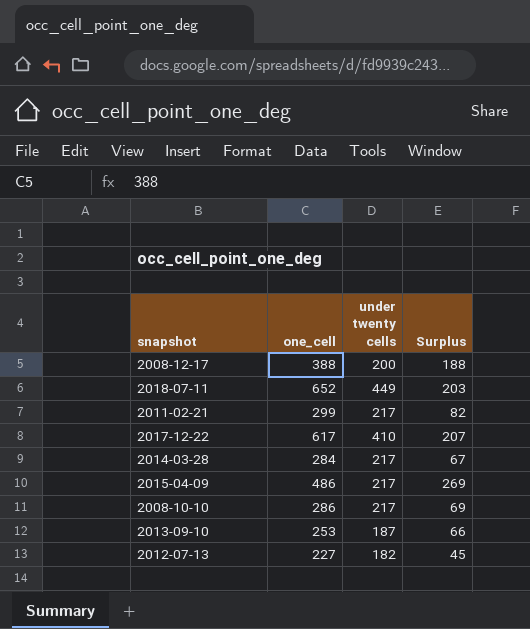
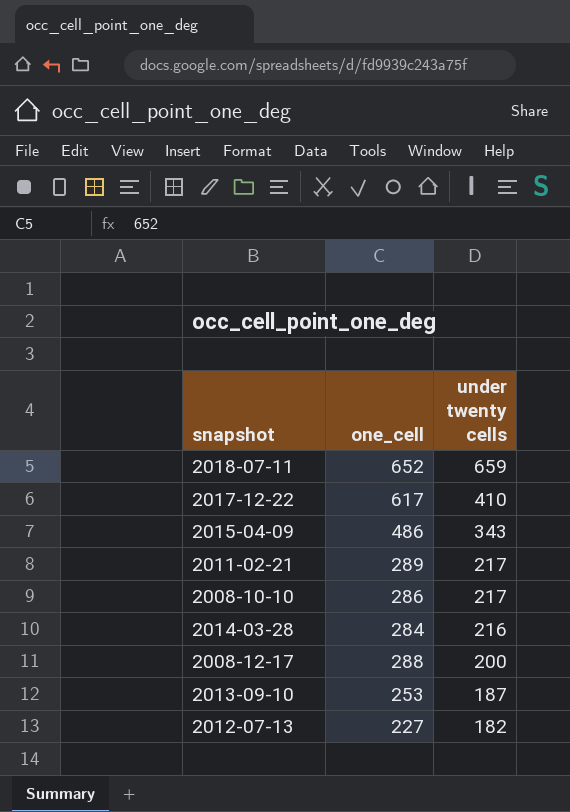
row order: none -> under twenty cells descending
column Surplus | formula: [one_cell] - [under twenty cells] -> none
2018-07-11 | under twenty cells: 449 -> 659
2015-04-09 | under twenty cells: 217 -> 343
2011-02-21 | one_cell: 299 -> 289
2014-03-28 | under twenty cells: 217 -> 216
2008-12-17 | one_cell: 388 -> 288

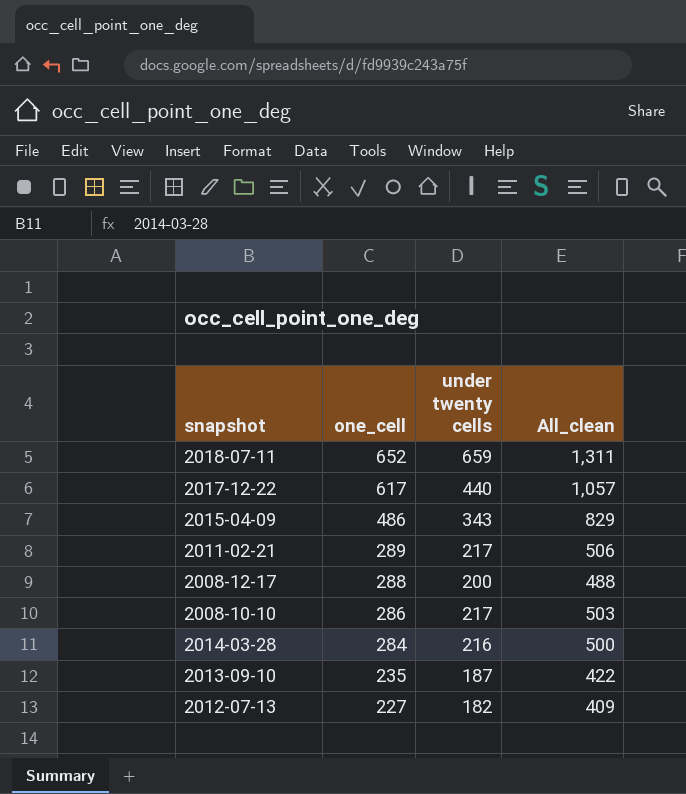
row order: under twenty cells descending -> one_cell descending
column All_clean | formula: none -> [one_cell] + [under twenty cells]
2017-12-22 | under twenty cells: 410 -> 440
2013-09-10 | one_cell: 253 -> 235

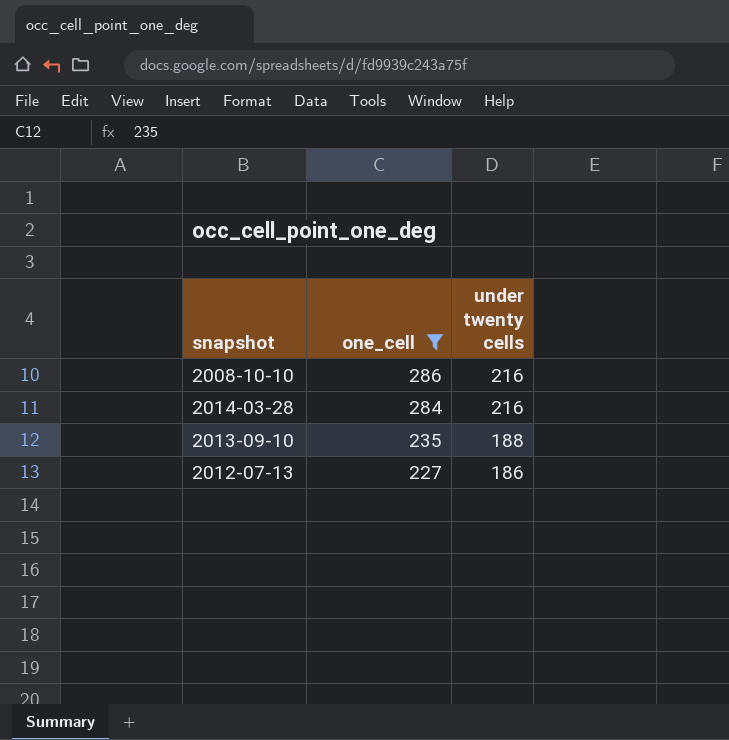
filter: none -> one_cell <= 286
column All_clean | formula: [one_cell] + [under twenty cells] -> none
2008-10-10 | under twenty cells: 217 -> 216
2013-09-10 | under twenty cells: 187 -> 188
2012-07-13 | under twenty cells: 182 -> 186

